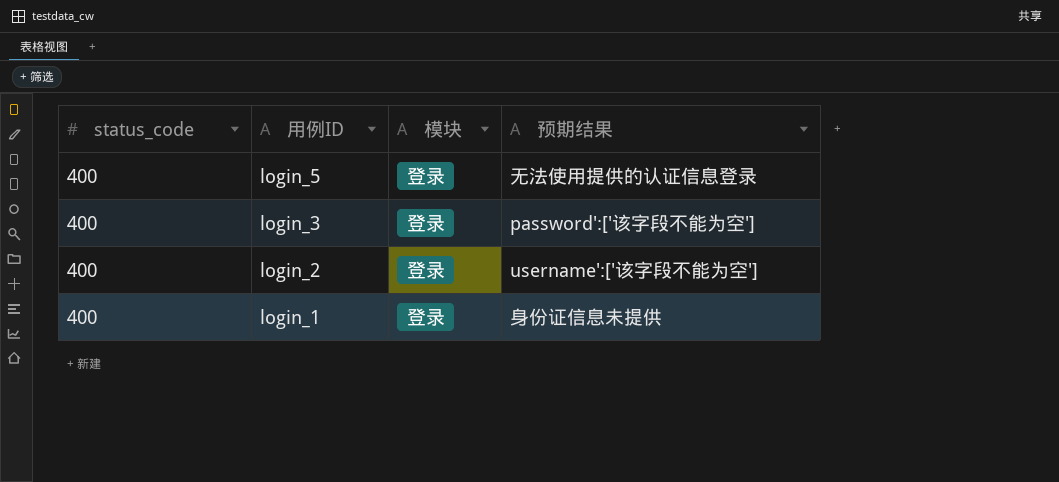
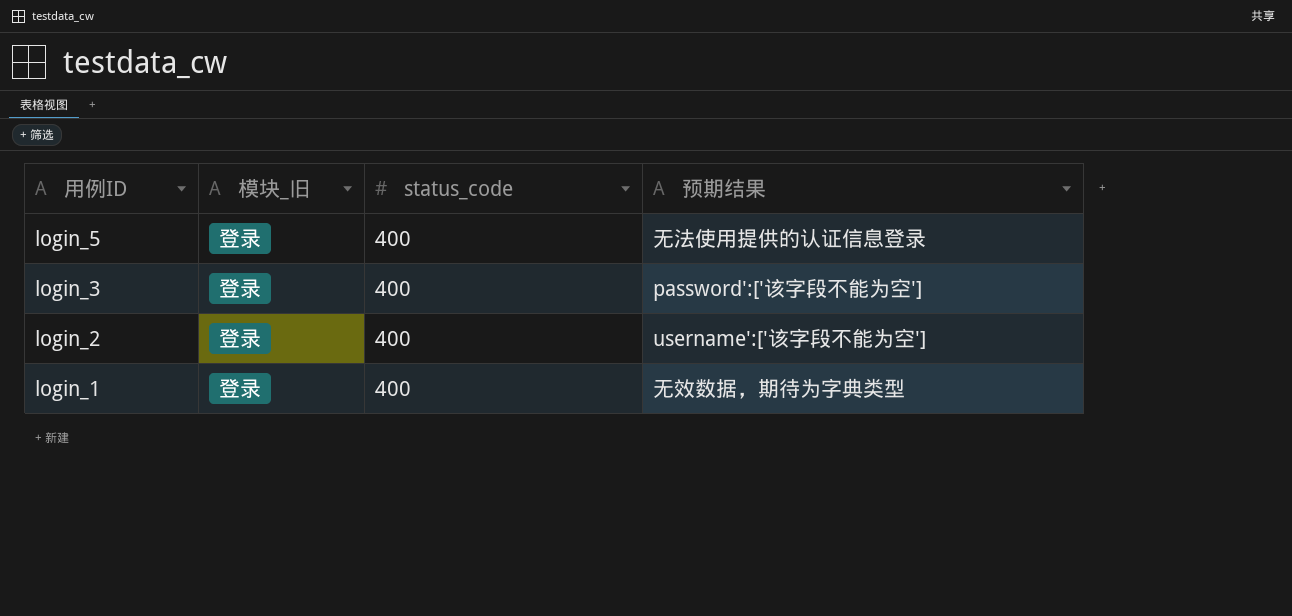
column name: 模块 -> 模块_旧
column status_code | position: 1 -> 3
login_1 | 预期结果: 身份证信息未提供 -> 无效数据，期待为字典类型

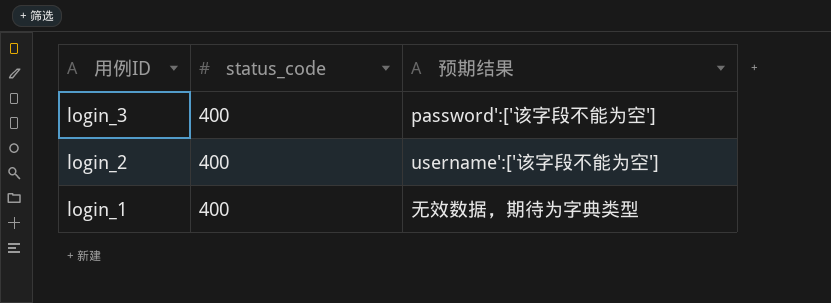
column 模块_旧 | position: 2 -> none
row login_5: 登录 | 400 | 无法使用提供的认证信息登录 -> none

